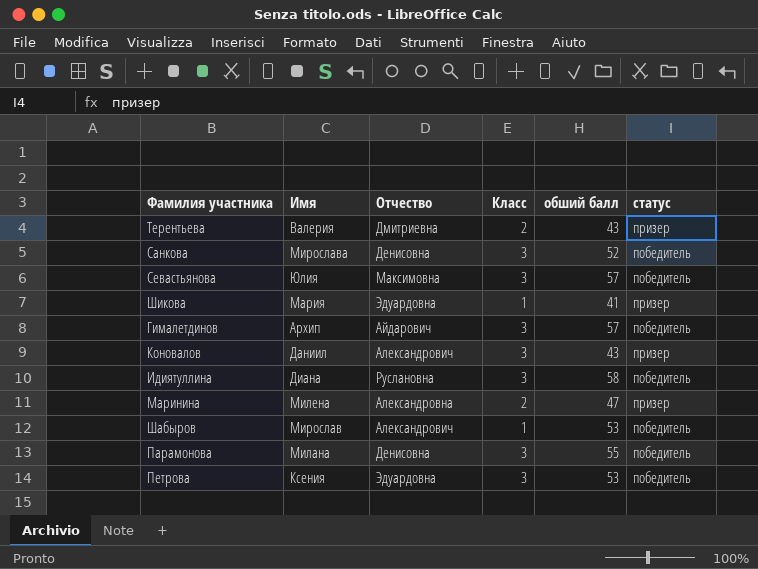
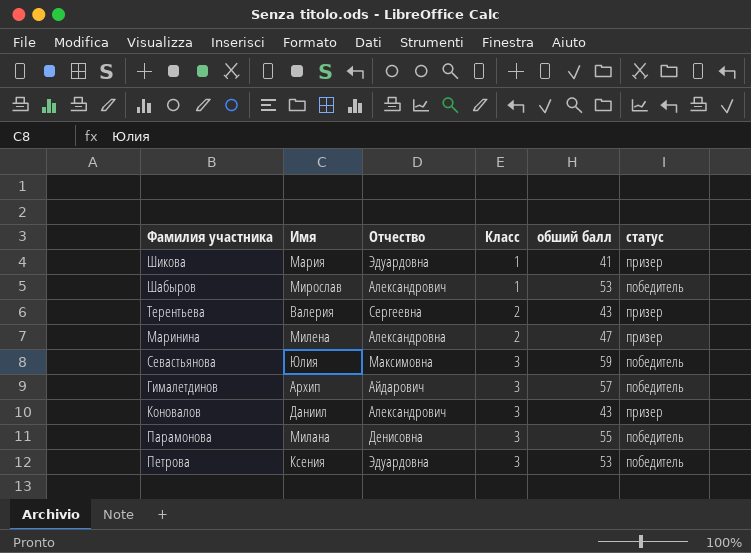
row order: none -> Класс ascending
row Санкова: Мирослава | Денисовна | 3 | 52 | победитель -> none
row Идиятуллина: Диана | Руслановна | 3 | 58 | победитель -> none
Терентьева | Отчество: Дмитриевна -> Сергеевна
Севастьянова | обший балл: 57 -> 59

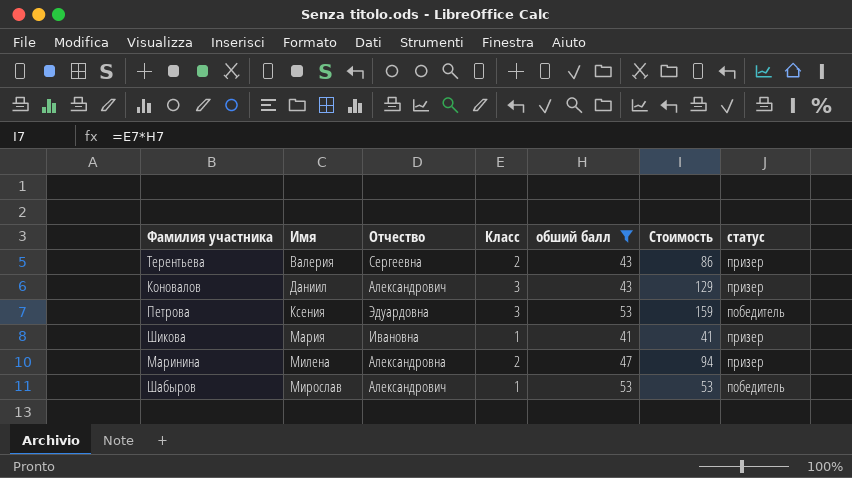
filter: none -> обший балл <= 53
row order: Класс ascending -> Имя ascending
column Стоимость | formula: none -> [Класс] * [обший балл]
Шикова | Отчество: Эдуардовна -> Ивановна

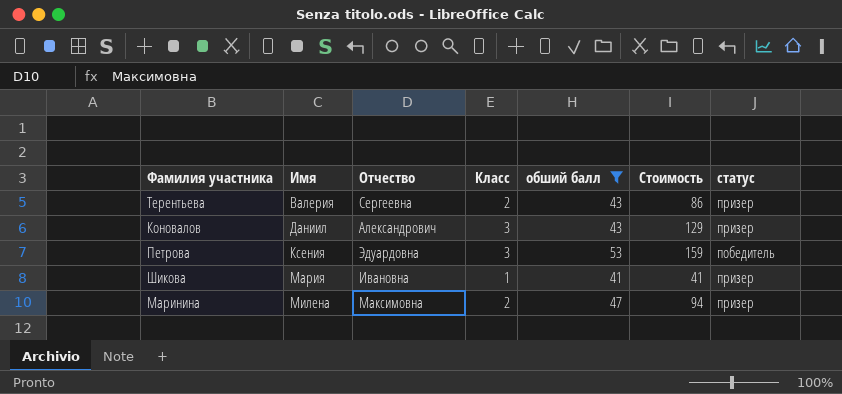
row Шабыров: Мирослав | Александрович | 1 | 53 | 53 | победитель -> none
Маринина | Отчество: Александровна -> Максимовна

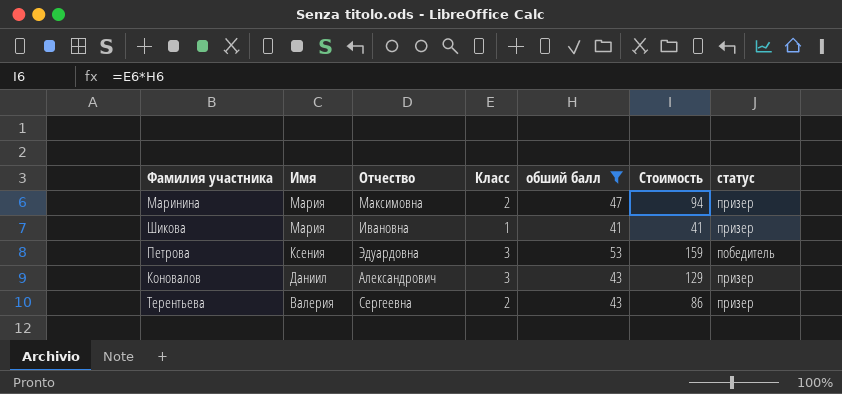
row order: Имя ascending -> Имя descending
Маринина | Имя: Милена -> Мария

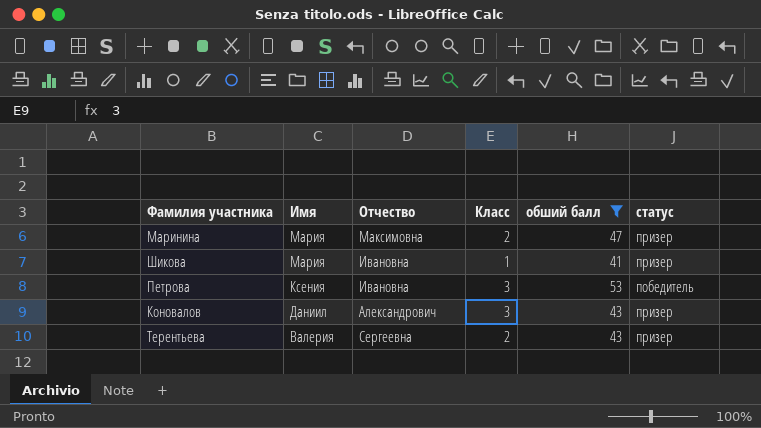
column Стоимость | formula: [Класс] * [обший балл] -> none
Петрова | Отчество: Эдуардовна -> Ивановна

